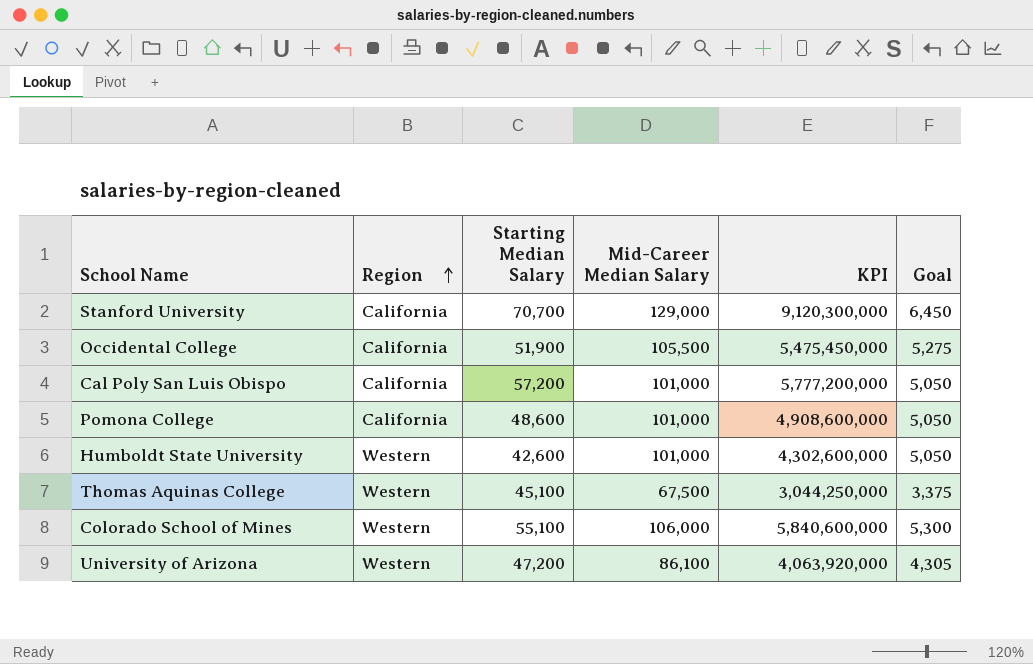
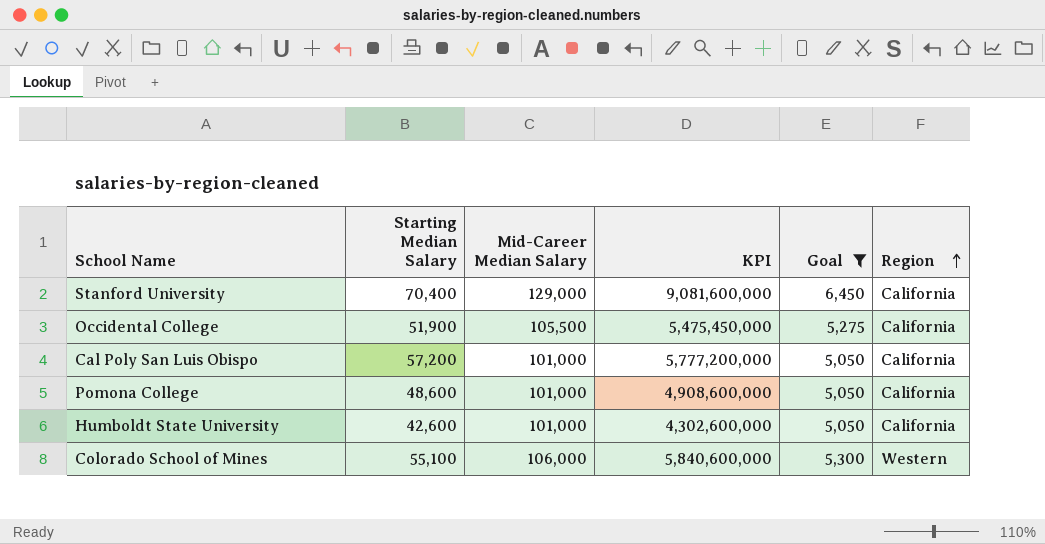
filter: none -> Goal >= 5,050
column Region | position: 2 -> 6
Stanford University | Starting Median Salary: 70,700 -> 70,400
Stanford University | KPI: 9,120,300,000 -> 9,081,600,000
Humboldt State University | Region: Western -> California

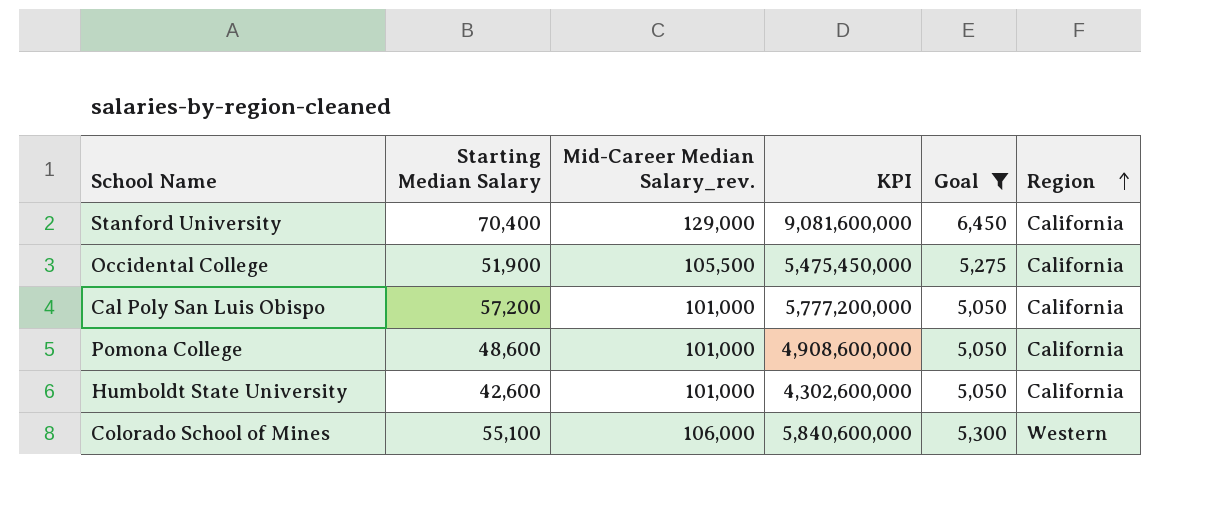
column name: Mid-Career Median Salary -> Mid-Career Median Salary_rev.

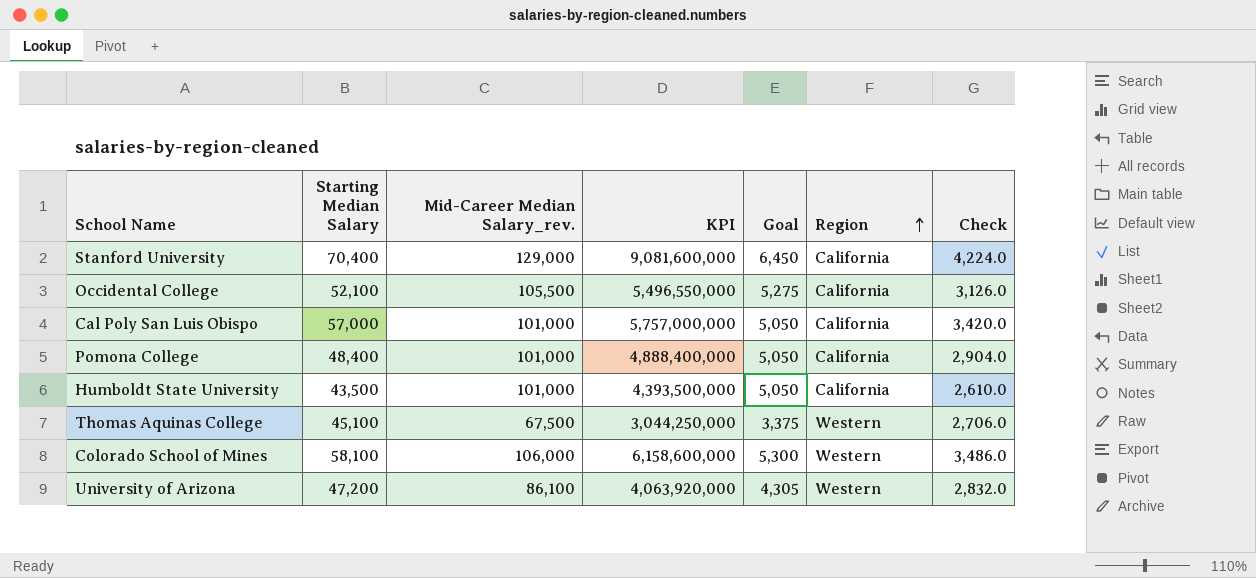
filter: Goal >= 5,050 -> none
column Check | formula: none -> [Starting Median Salary] * 0.06
Occidental College | Starting Median Salary: 51,900 -> 52,100
Occidental College | KPI: 5,475,450,000 -> 5,496,550,000
Cal Poly San Luis Obispo | Starting Median Salary: 57,200 -> 57,000
Cal Poly San Luis Obispo | KPI: 5,777,200,000 -> 5,757,000,000
Pomona College | Starting Median Salary: 48,600 -> 48,400
Pomona College | KPI: 4,908,600,000 -> 4,888,400,000
Humboldt State University | Starting Median Salary: 42,600 -> 43,500
Humboldt State University | KPI: 4,302,600,000 -> 4,393,500,000
Colorado School of Mines | Starting Median Salary: 55,100 -> 58,100
Colorado School of Mines | KPI: 5,840,600,000 -> 6,158,600,000

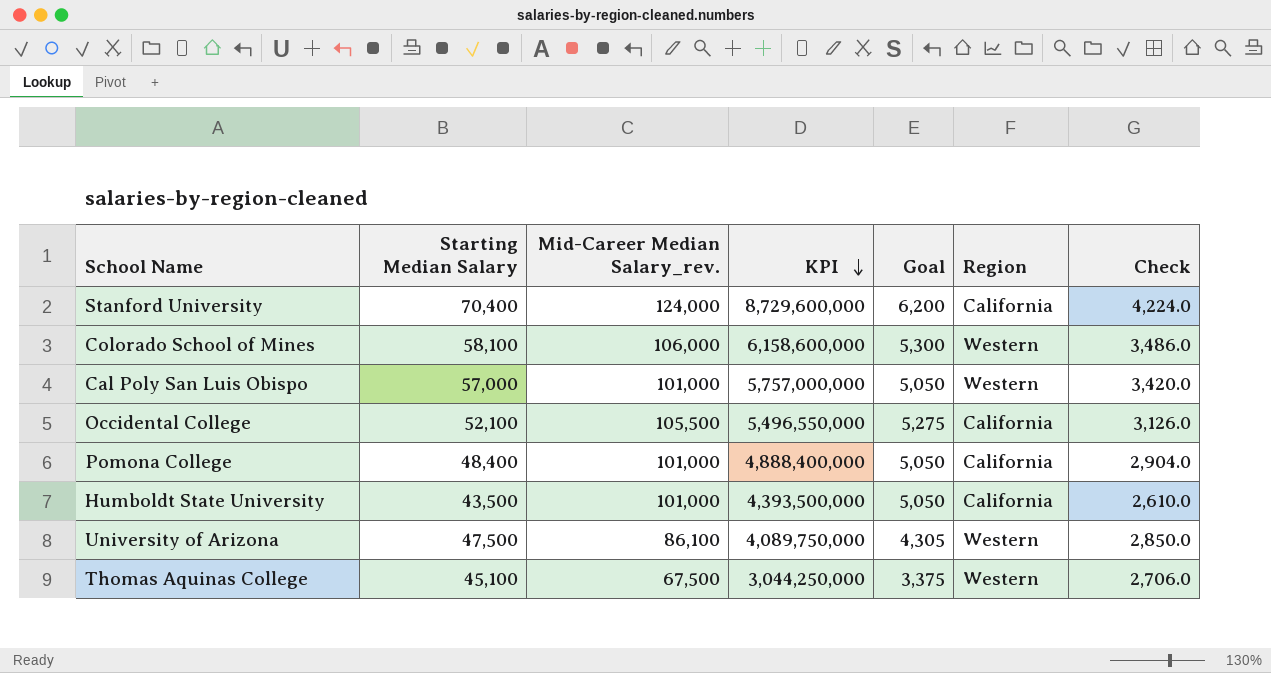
row order: Region ascending -> KPI descending
Stanford University | Mid-Career Median Salary_rev.: 129,000 -> 124,000
Stanford University | KPI: 9,081,600,000 -> 8,729,600,000
Stanford University | Goal: 6,450 -> 6,200
Cal Poly San Luis Obispo | Region: California -> Western
University of Arizona | Starting Median Salary: 47,200 -> 47,500
University of Arizona | KPI: 4,063,920,000 -> 4,089,750,000
University of Arizona | Check: 2,832.0 -> 2,850.0

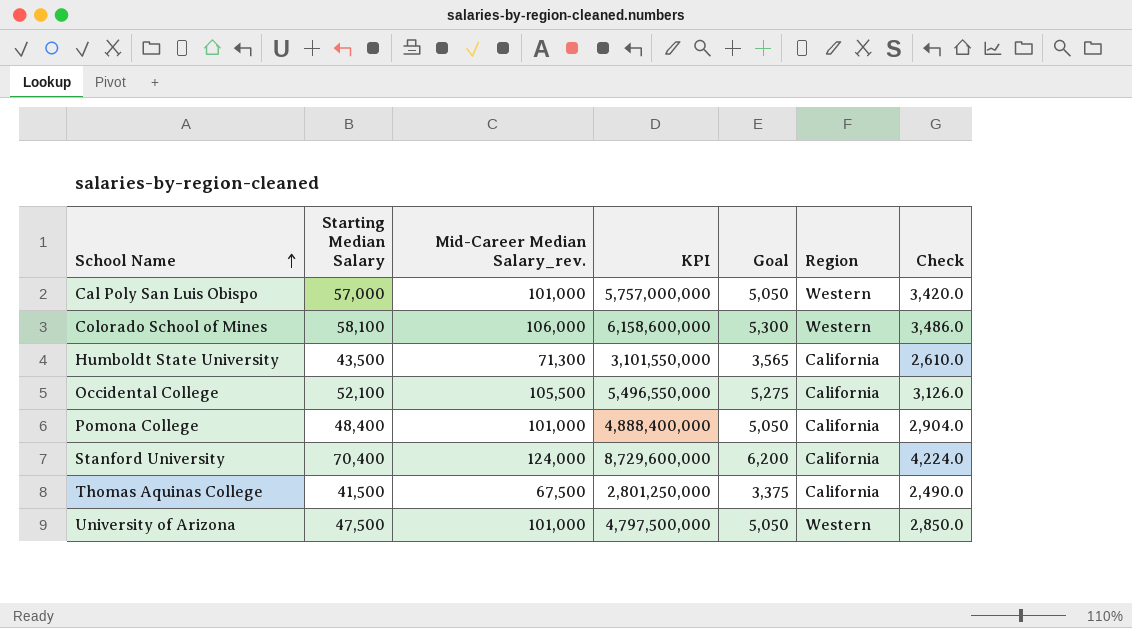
row order: KPI descending -> School Name ascending
Humboldt State University | Mid-Career Median Salary_rev.: 101,000 -> 71,300
Humboldt State University | KPI: 4,393,500,000 -> 3,101,550,000
Humboldt State University | Goal: 5,050 -> 3,565
Thomas Aquinas College | Starting Median Salary: 45,100 -> 41,500
Thomas Aquinas College | KPI: 3,044,250,000 -> 2,801,250,000
Thomas Aquinas College | Region: Western -> California
Thomas Aquinas College | Check: 2,706.0 -> 2,490.0
University of Arizona | Mid-Career Median Salary_rev.: 86,100 -> 101,000
University of Arizona | KPI: 4,089,750,000 -> 4,797,500,000
University of Arizona | Goal: 4,305 -> 5,050

